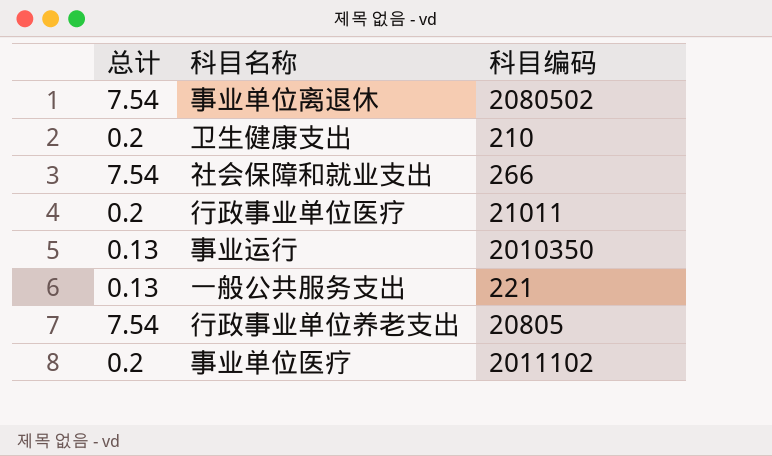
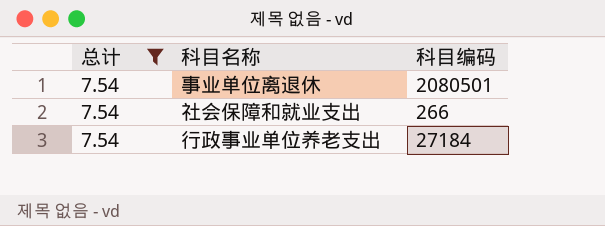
filter: none -> 总计 = 7.54
事业单位离退休 | 科目编码: 2080502 -> 2080501
行政事业单位养老支出 | 科目编码: 20805 -> 27184

